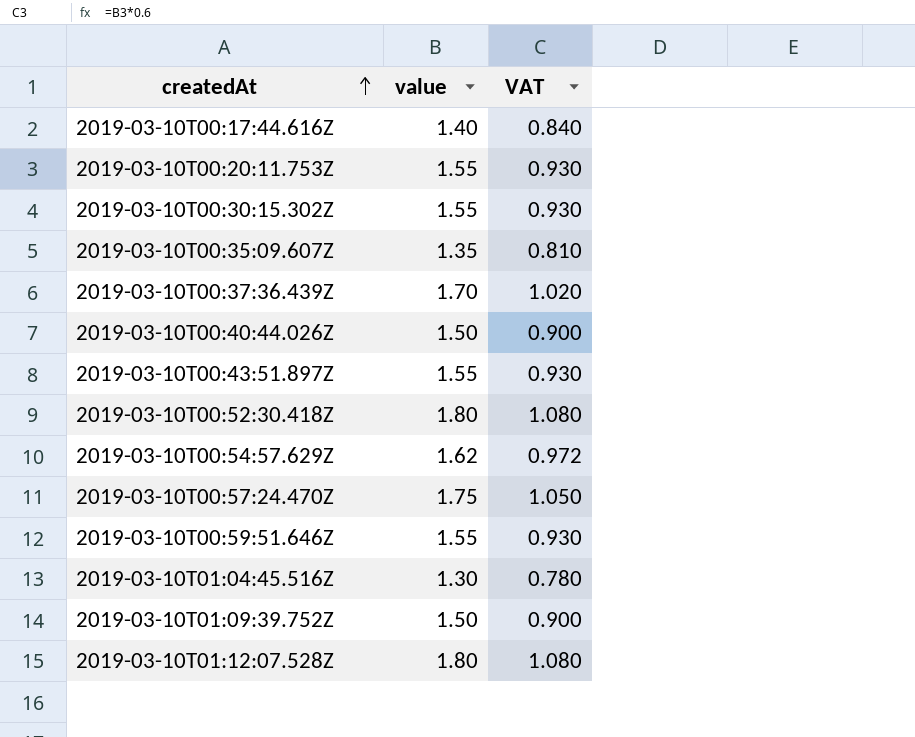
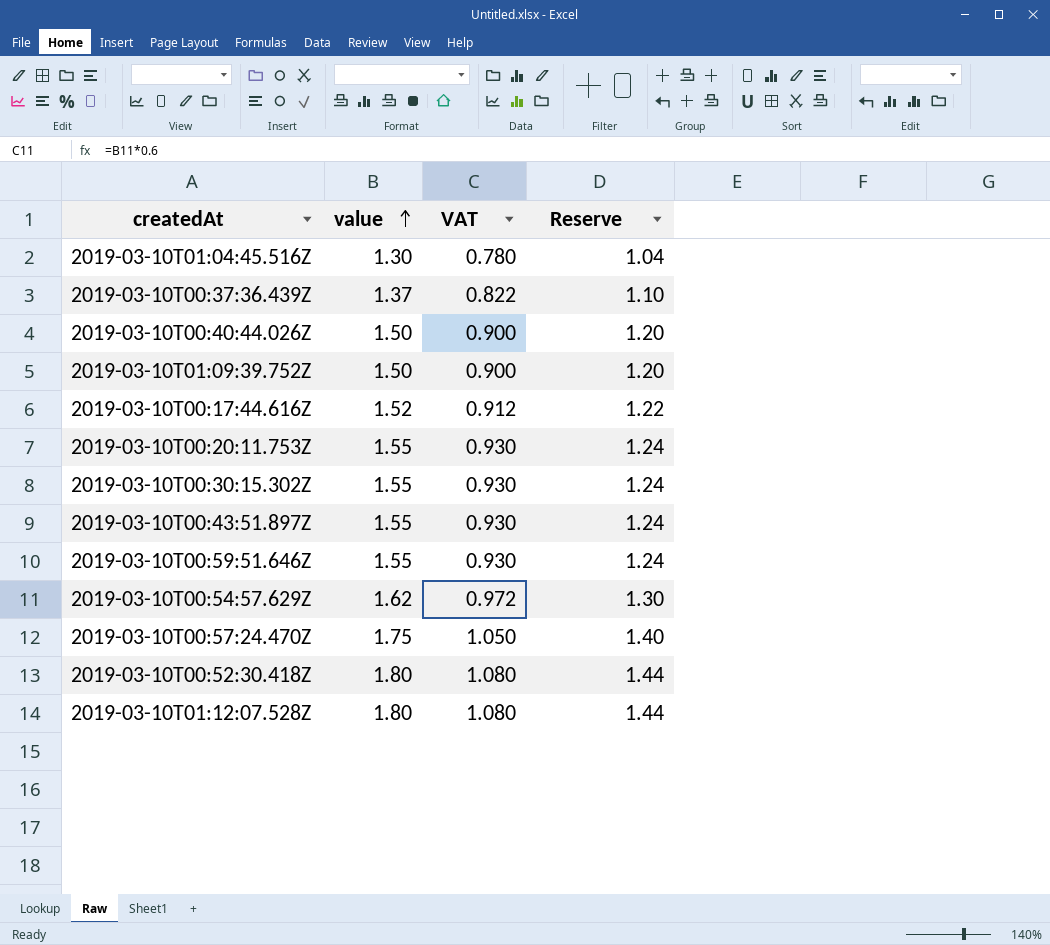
row order: createdAt ascending -> value ascending
column Reserve | formula: none -> [value] * 0.8
row 2019-03-10T00:35:09.607Z: 1.35 | 0.810 -> none
2019-03-10T00:37:36.439Z | value: 1.70 -> 1.37
2019-03-10T00:37:36.439Z | VAT: 1.020 -> 0.822
2019-03-10T00:17:44.616Z | value: 1.40 -> 1.52
2019-03-10T00:17:44.616Z | VAT: 0.840 -> 0.912

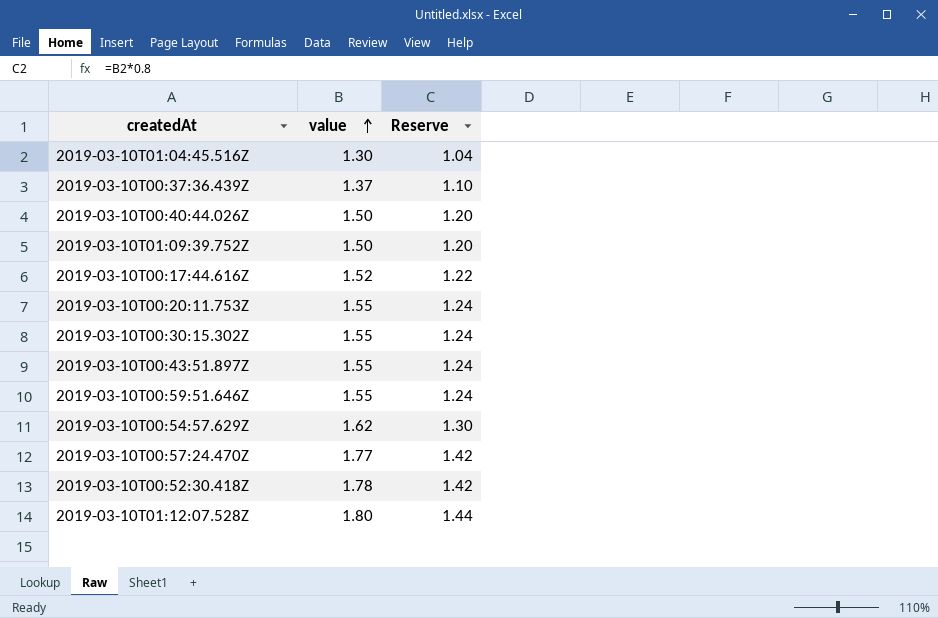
column VAT | formula: [value] * 0.6 -> none
2019-03-10T00:57:24.470Z | value: 1.75 -> 1.77
2019-03-10T00:57:24.470Z | Reserve: 1.40 -> 1.42
2019-03-10T00:52:30.418Z | value: 1.80 -> 1.78
2019-03-10T00:52:30.418Z | Reserve: 1.44 -> 1.42

